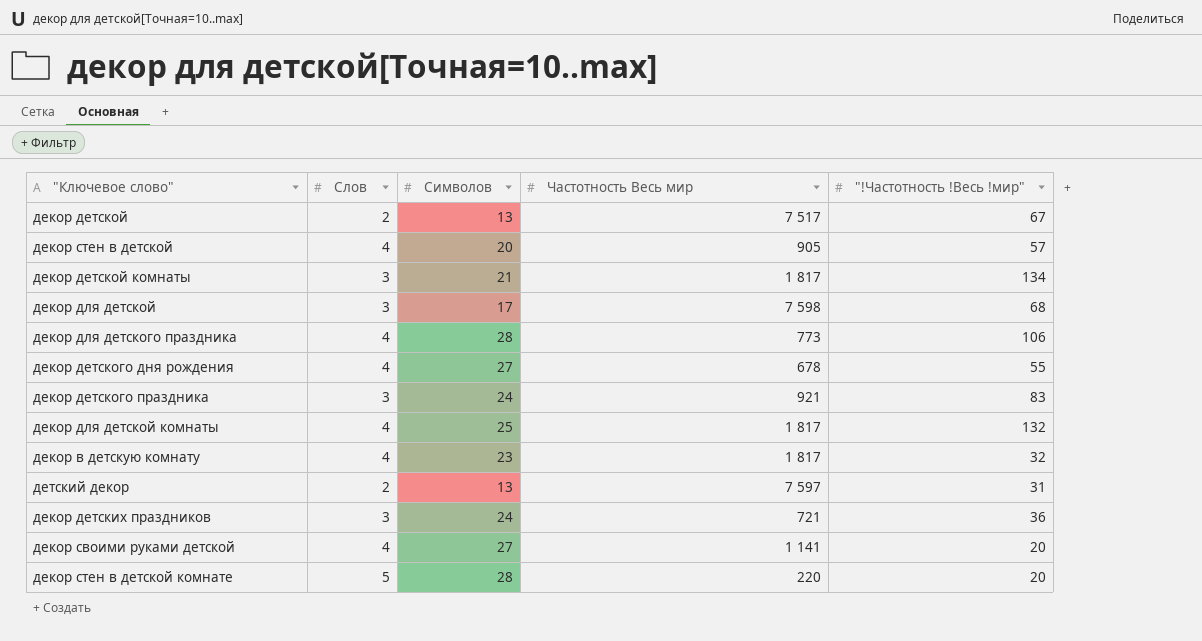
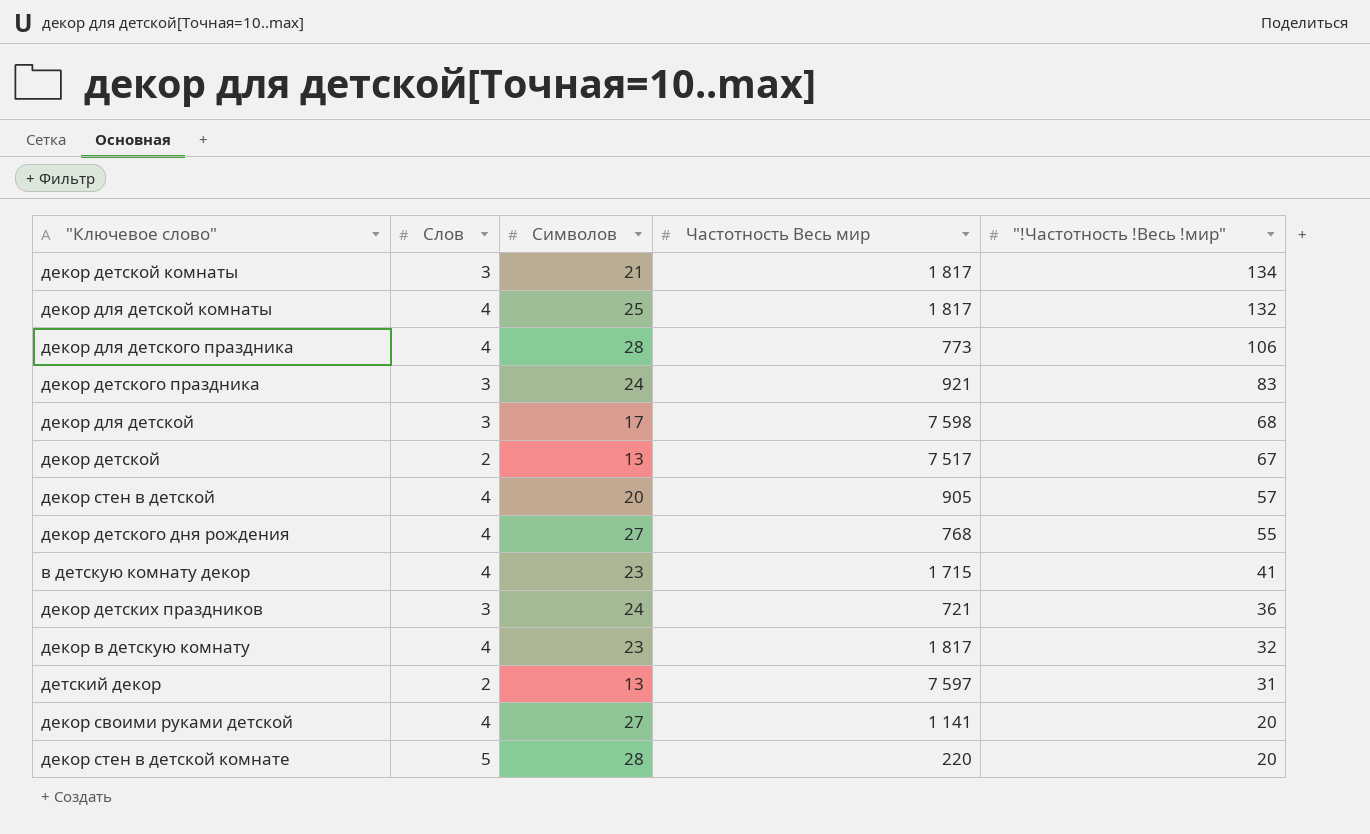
row order: none -> "!Частотность !Весь !мир" descending
декор детского дня рождения | Частотность Весь мир: 678 -> 768
row в детскую комнату декор: none -> 4 | 23 | 1 715 | 41

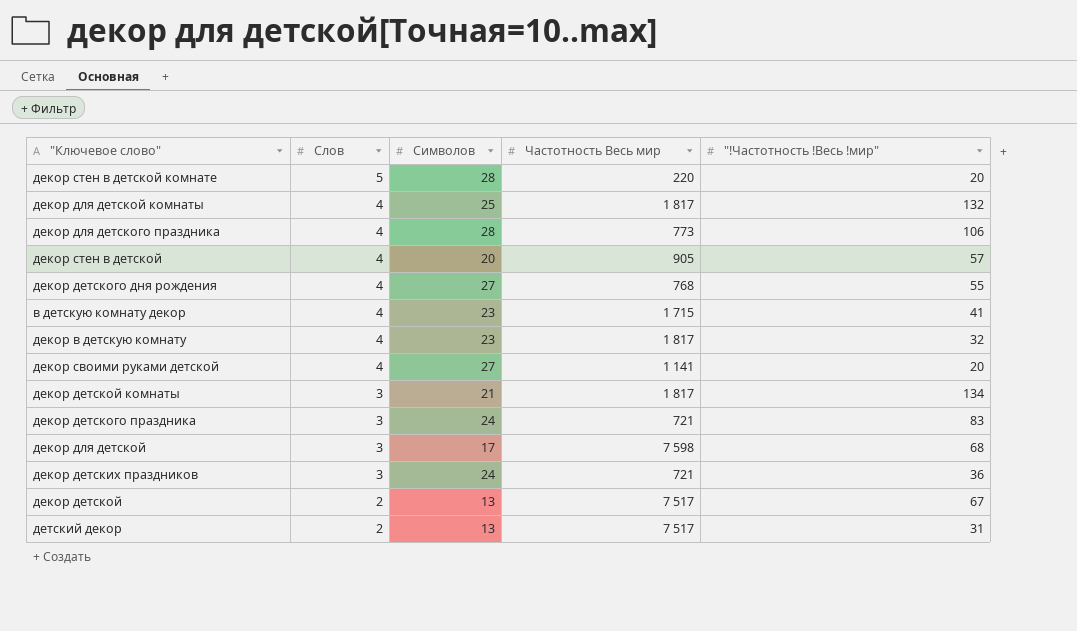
row order: "!Частотность !Весь !мир" descending -> Слов descending
декор детского праздника | Частотность Весь мир: 921 -> 721
детский декор | Частотность Весь мир: 7 597 -> 7 517

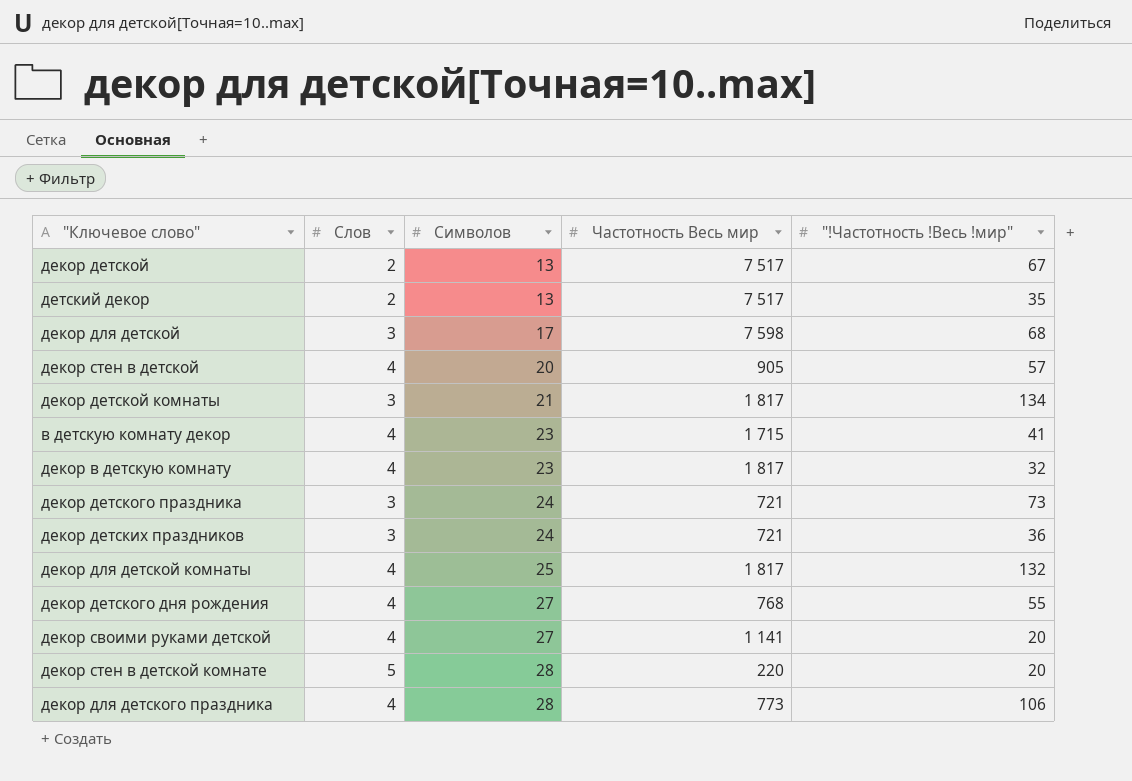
row order: Слов descending -> Символов ascending
детский декор | "!Частотность !Весь !мир": 31 -> 35
декор детского праздника | "!Частотность !Весь !мир": 83 -> 73

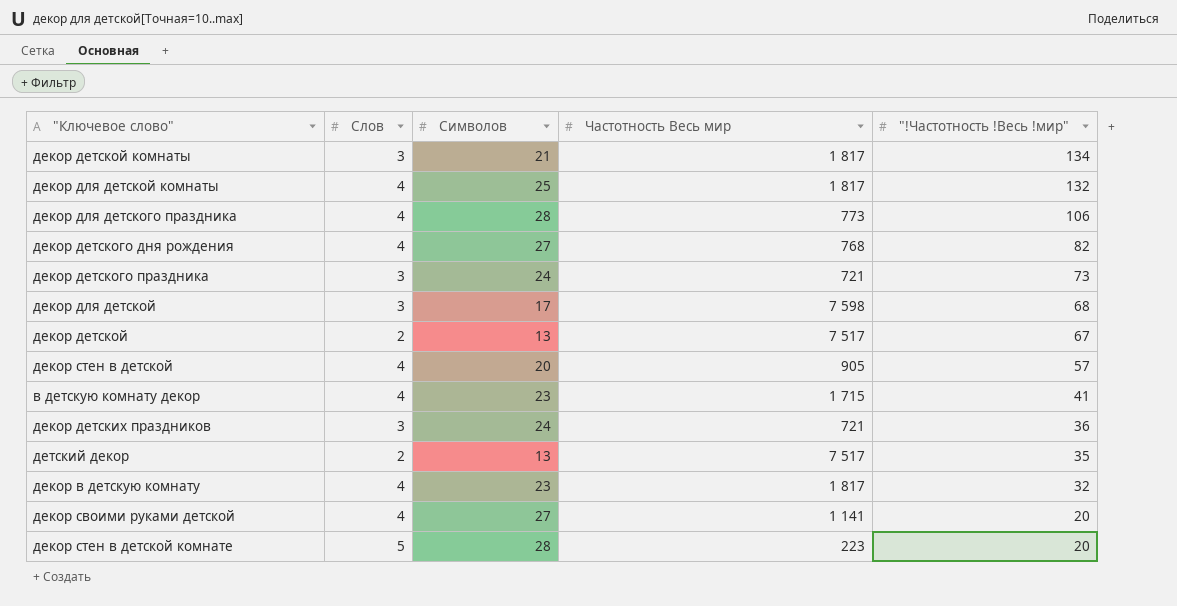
row order: Символов ascending -> "!Частотность !Весь !мир" descending
декор детского дня рождения | "!Частотность !Весь !мир": 55 -> 82
декор стен в детской комнате | Частотность Весь мир: 220 -> 223

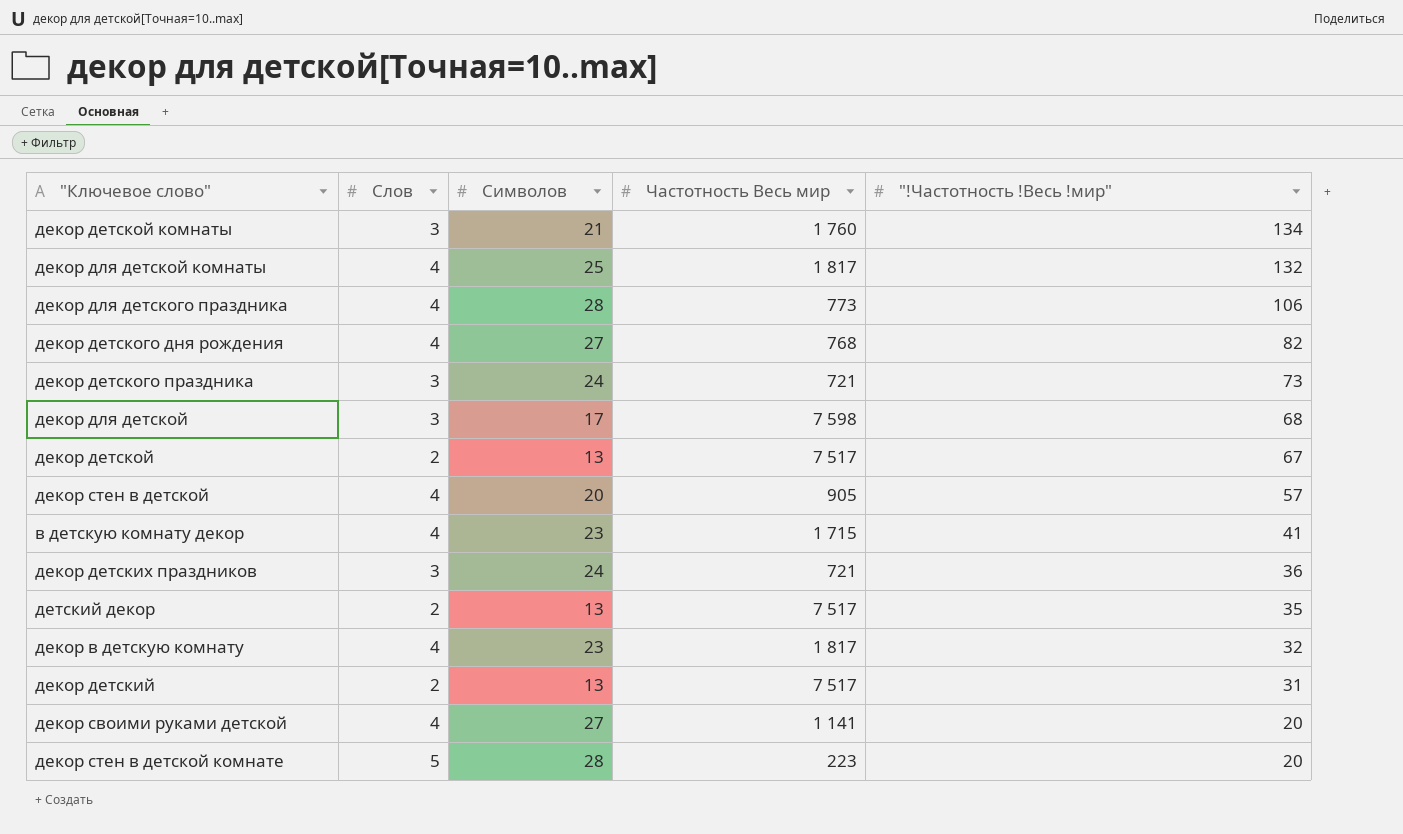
декор детской комнаты | Частотность Весь мир: 1 817 -> 1 760
row декор детский: none -> 2 | 13 | 7 517 | 31

